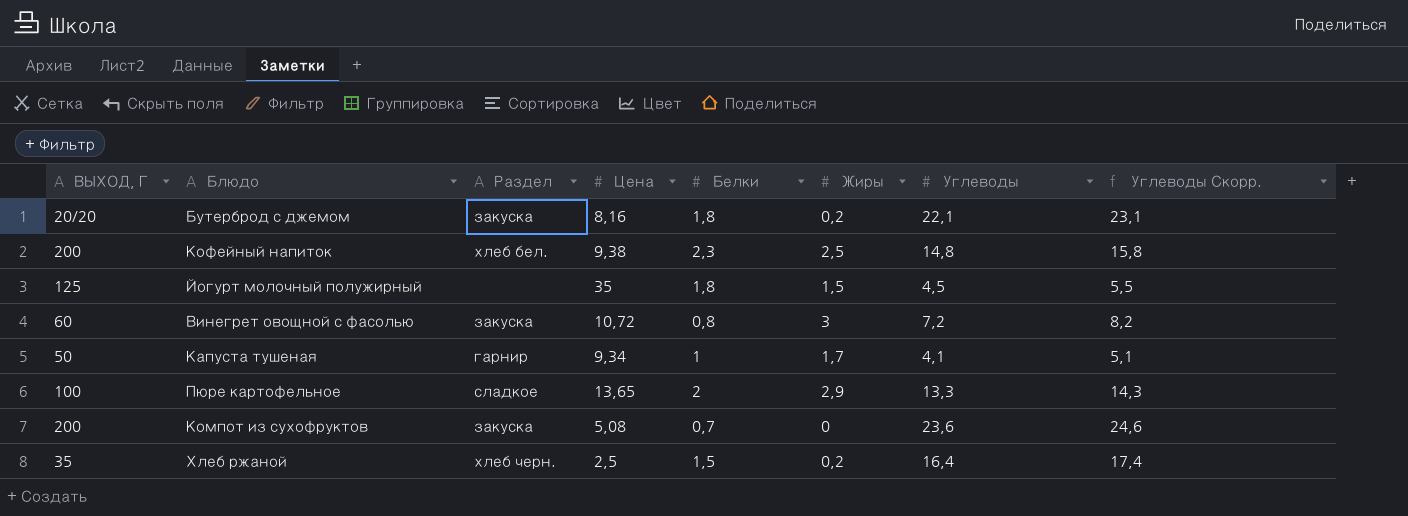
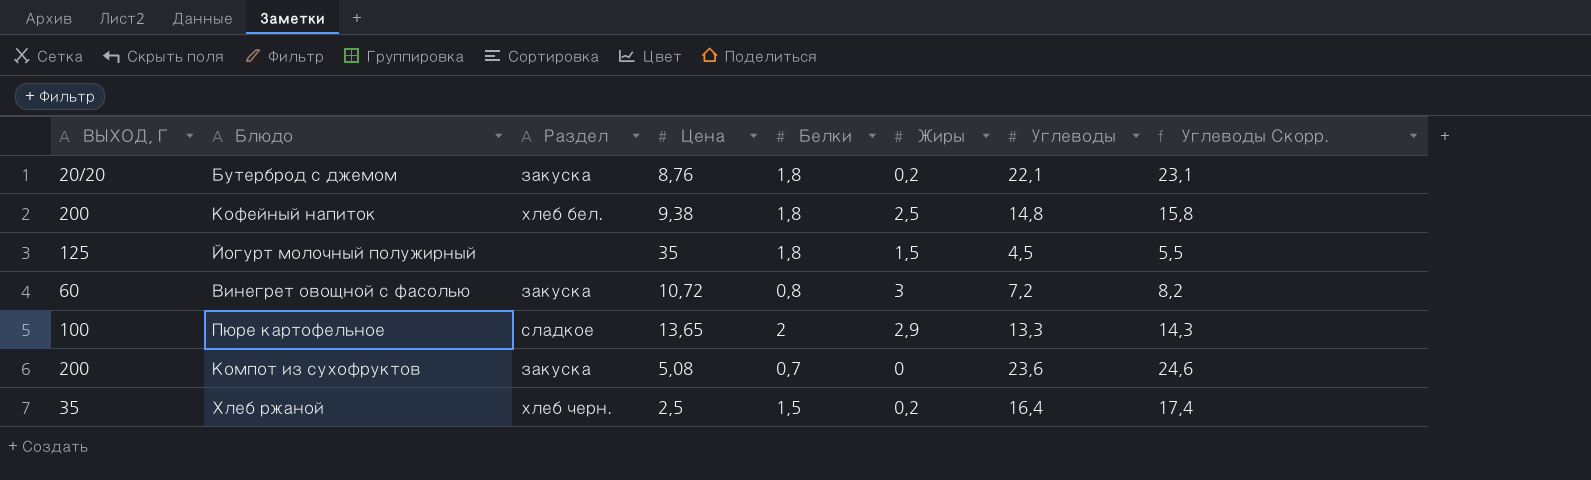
row Капуста тушеная: 50 | гарнир | 9,34 | 1 | 1,7 | 4,1 | 5,1 -> none
Бутерброд с джемом | Цена: 8,16 -> 8,76
Кофейный напиток | Белки: 2,3 -> 1,8

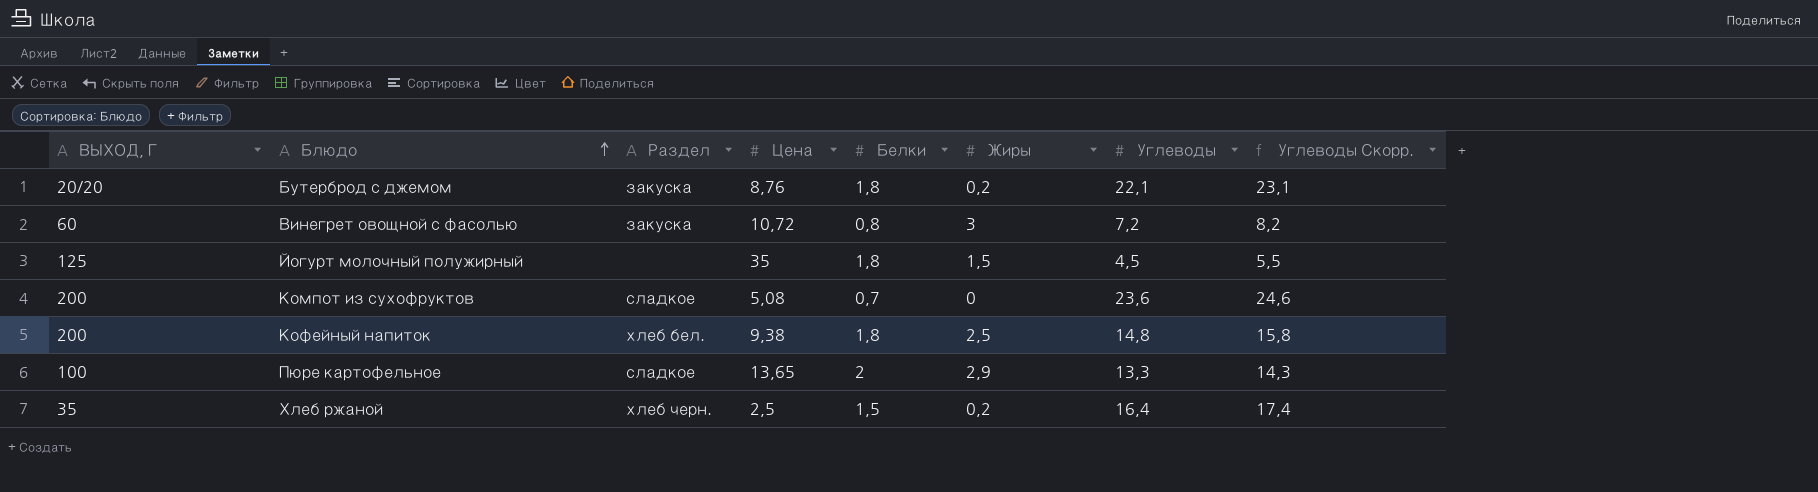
row order: none -> Блюдо ascending
Компот из сухофруктов | Раздел: закуска -> сладкое

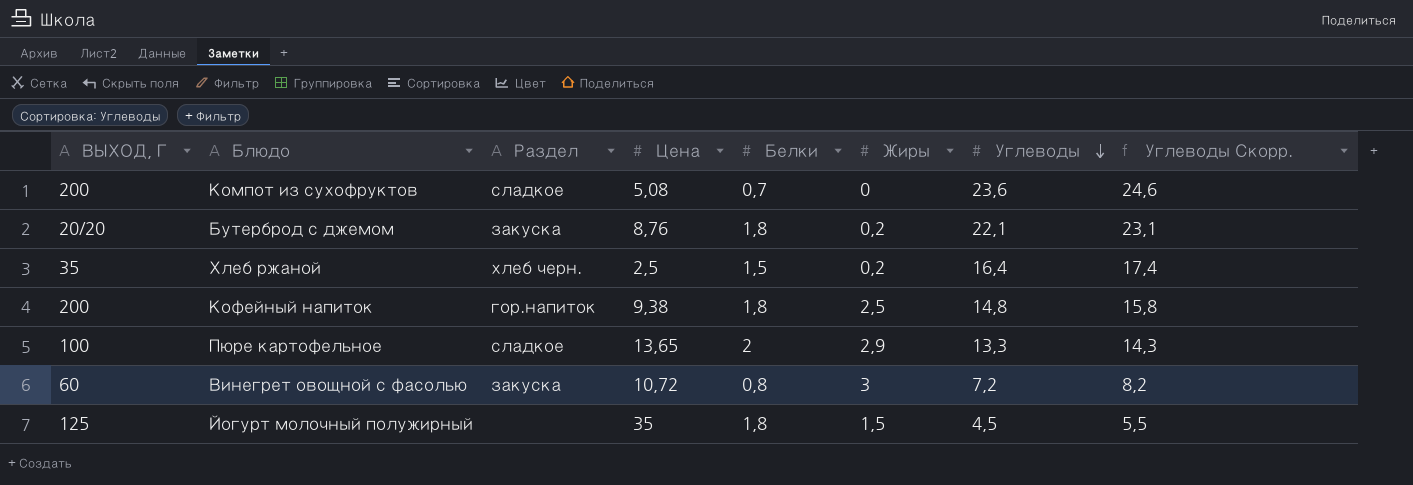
row order: Блюдо ascending -> Углеводы descending
Кофейный напиток | Раздел: хлеб бел. -> гор.напиток

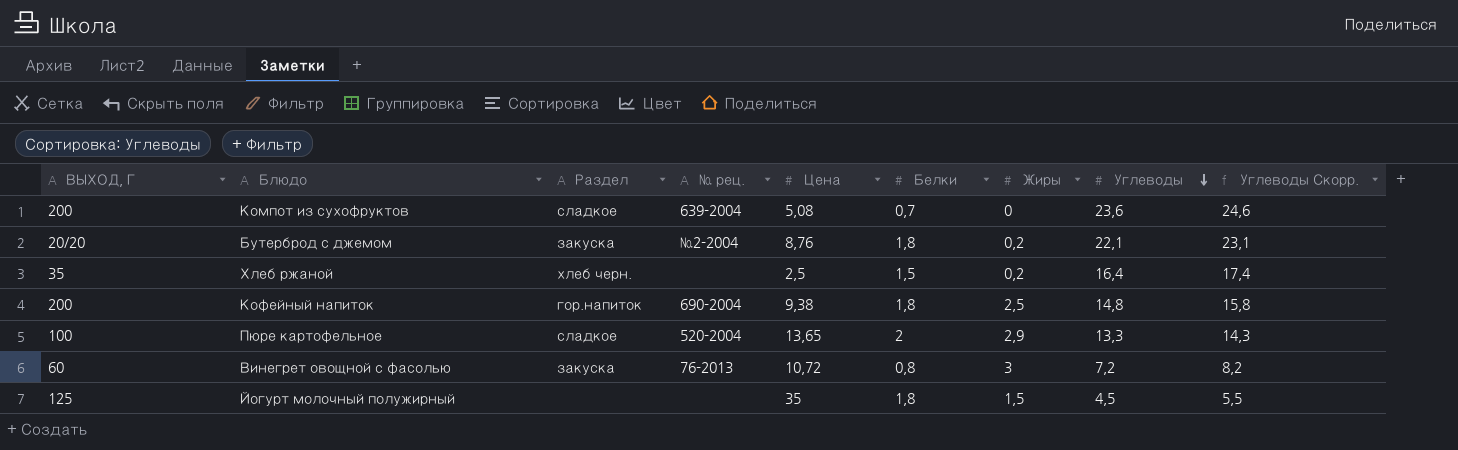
column № рец. | position: none -> 4

